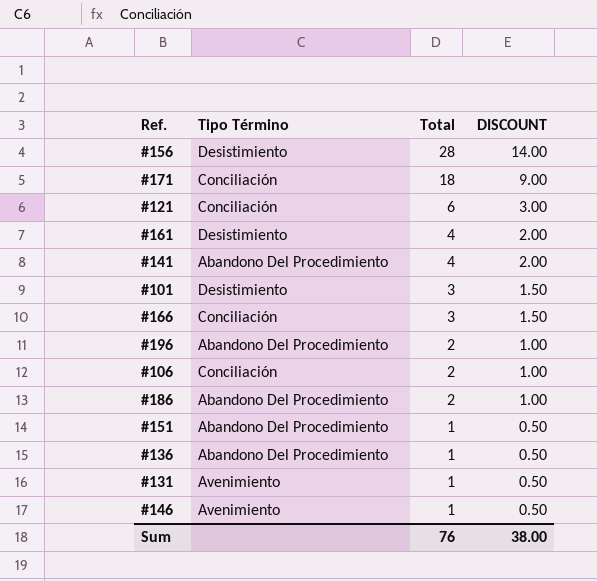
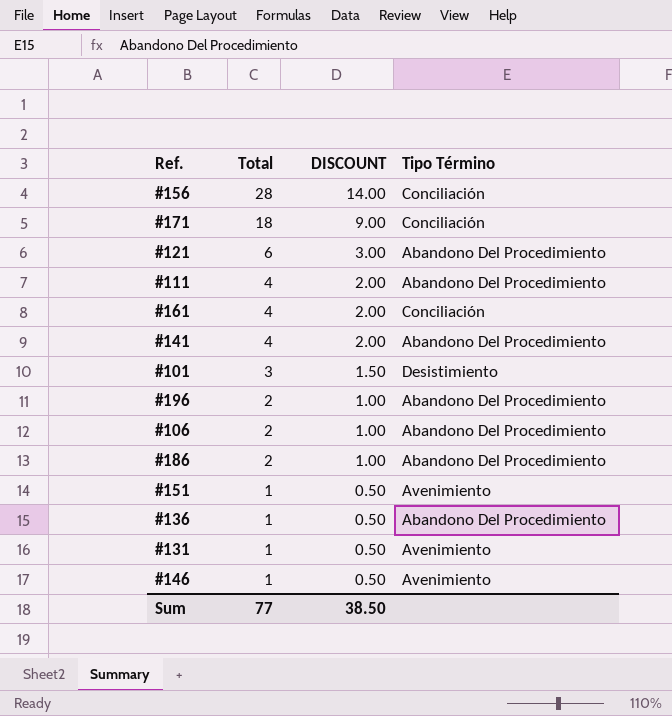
column Tipo Término | position: 2 -> 4
row #166: Conciliación | 3 | 1.50 -> none
#156 | Tipo Término: Desistimiento -> Conciliación
#121 | Tipo Término: Conciliación -> Abandono Del Procedimiento
row #111: none -> 4 | 2.00 | Abandono Del Procedimiento
#161 | Tipo Término: Desistimiento -> Conciliación
#106 | Tipo Término: Conciliación -> Abandono Del Procedimiento
#151 | Tipo Término: Abandono Del Procedimiento -> Avenimiento
Sum | Total: 76 -> 77
Sum | DISCOUNT: 38.00 -> 38.50

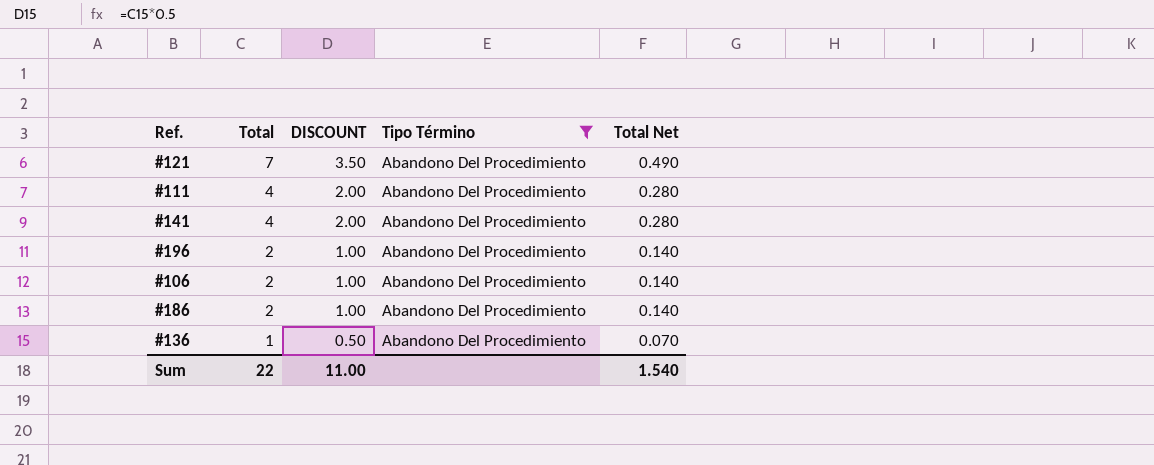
filter: none -> Tipo Término = Abandono Del Procedimiento
column Total Net | formula: none -> [Total] * 0.07
#121 | Total: 6 -> 7
#121 | DISCOUNT: 3.00 -> 3.50
Sum | Total: 77 -> 22
Sum | DISCOUNT: 38.50 -> 11.00

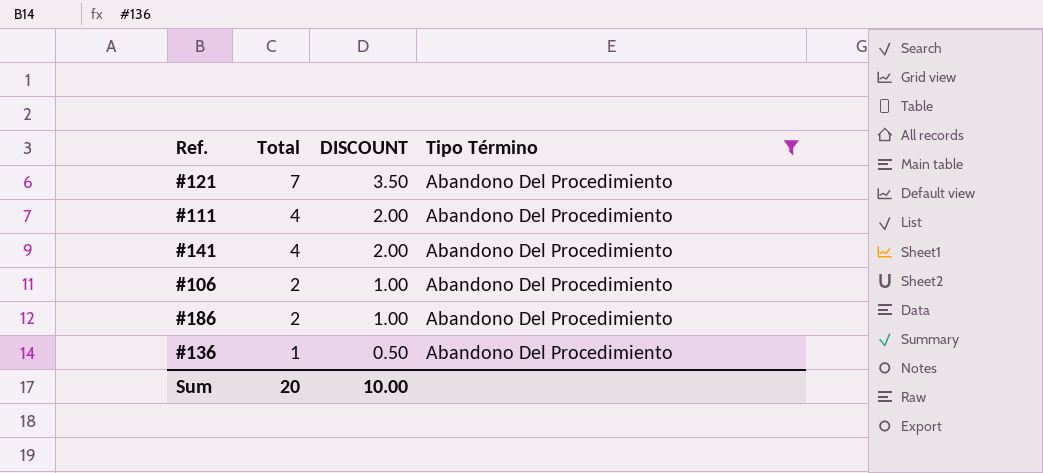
column Total Net | formula: [Total] * 0.07 -> none
row #196: 2 | 1.00 | Abandono Del Procedimiento | 0.140 -> none
Sum | Total: 22 -> 20
Sum | DISCOUNT: 11.00 -> 10.00

